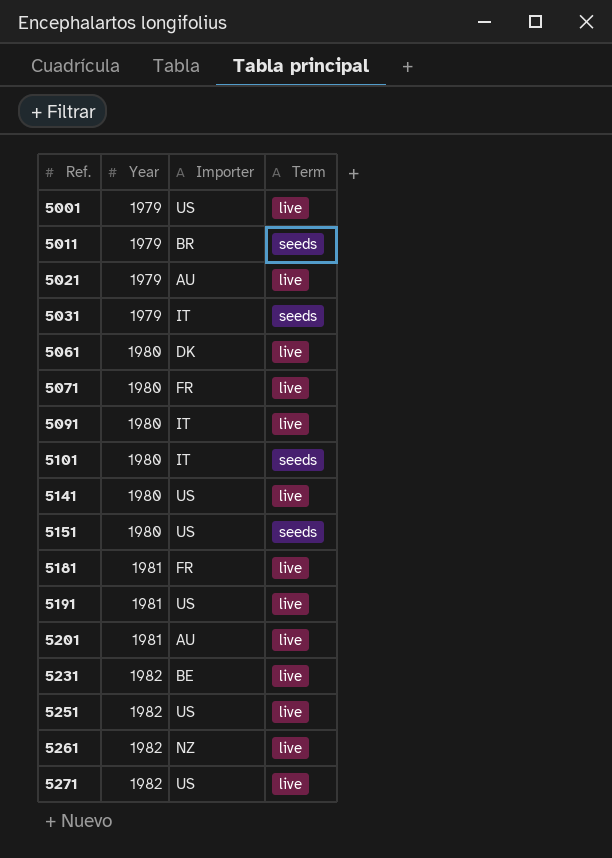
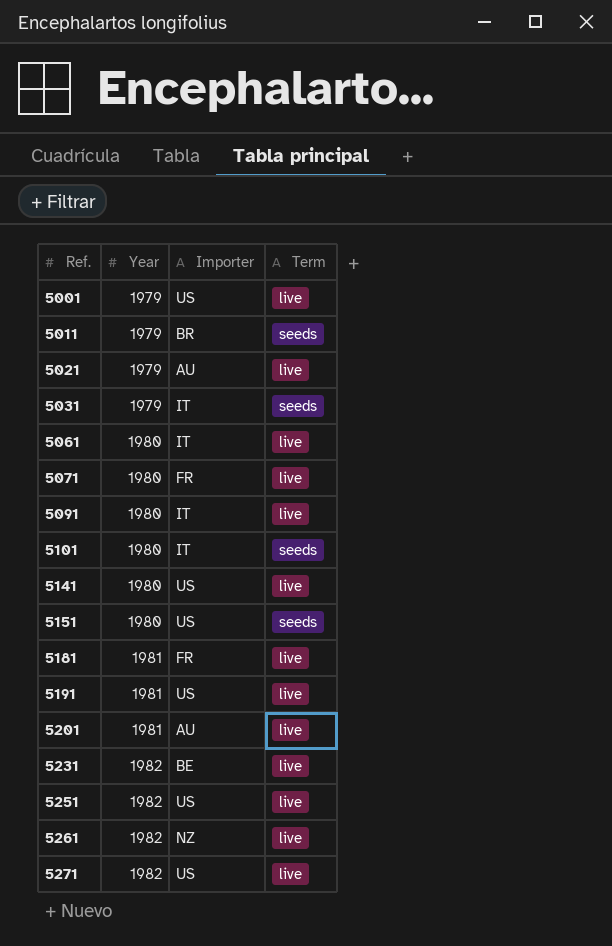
5061 | Importer: DK -> IT

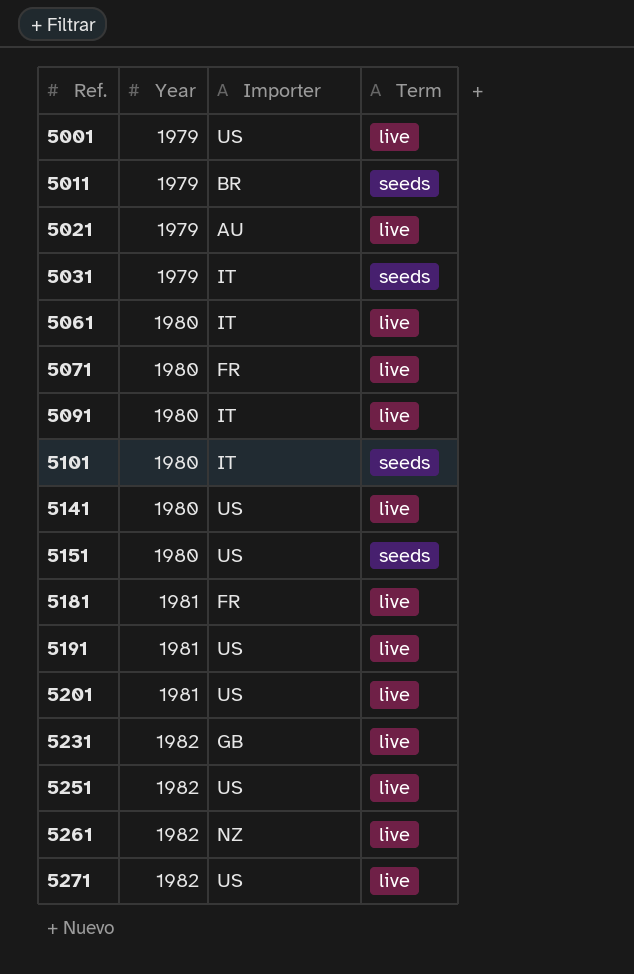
5201 | Importer: AU -> US
5231 | Importer: BE -> GB

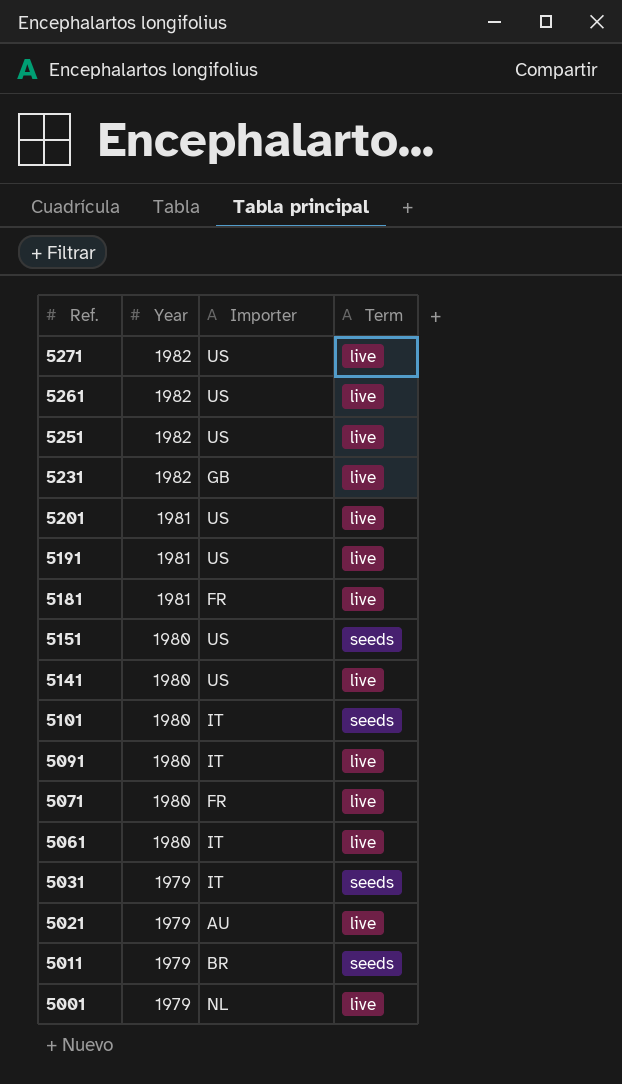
row order: Ref. ascending -> Ref. descending
5261 | Importer: NZ -> US
5001 | Importer: US -> NL

